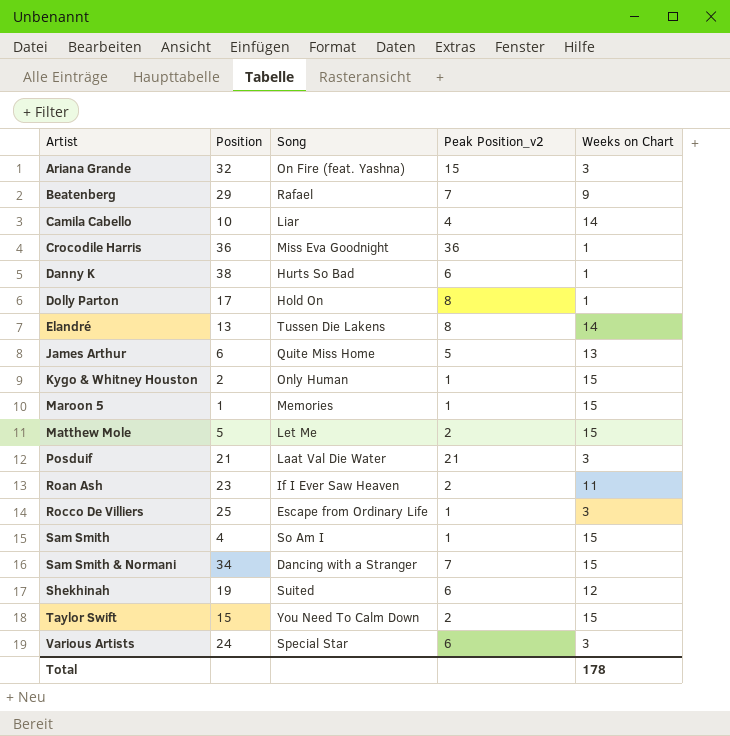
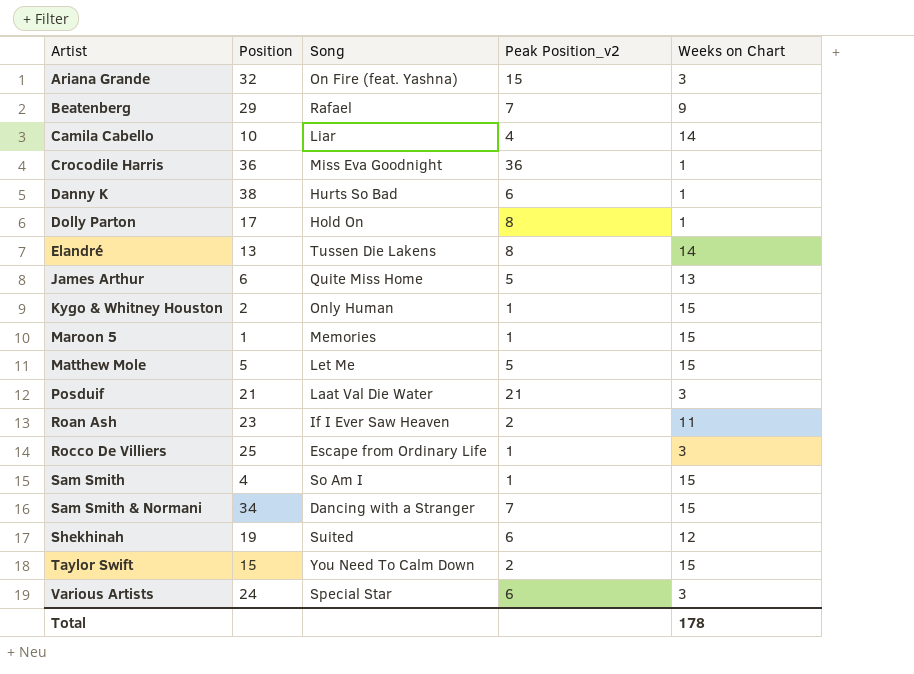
Matthew Mole | Peak Position_v2: 2 -> 5

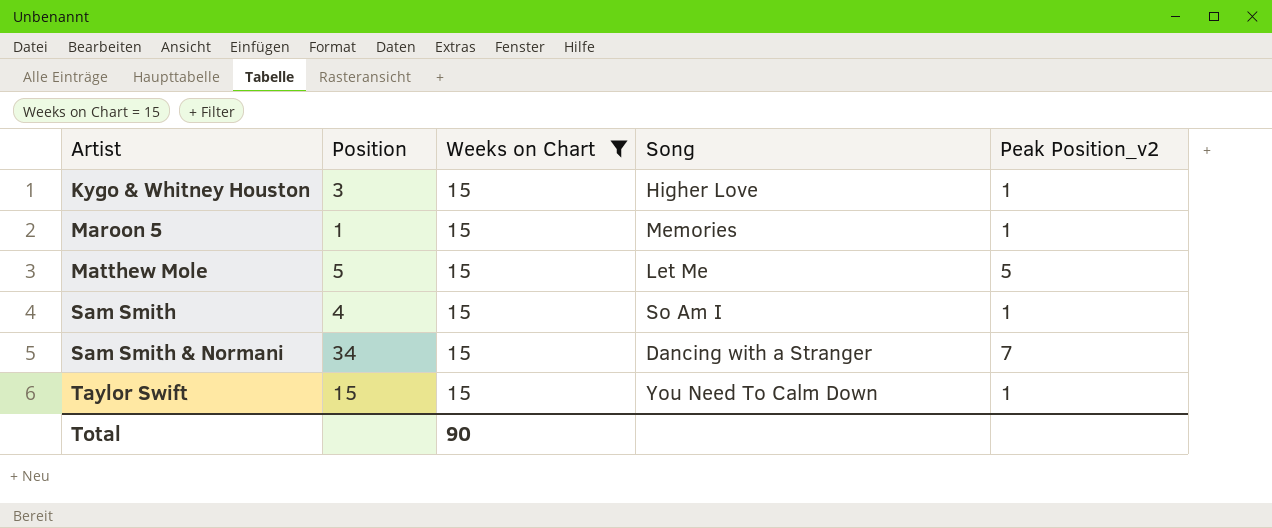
filter: none -> Weeks on Chart = 15
column Weeks on Chart | position: 5 -> 3
Kygo & Whitney Houston | Position: 2 -> 3
Kygo & Whitney Houston | Song: Only Human -> Higher Love
Taylor Swift | Peak Position_v2: 2 -> 1
Total | Weeks on Chart: 178 -> 90

